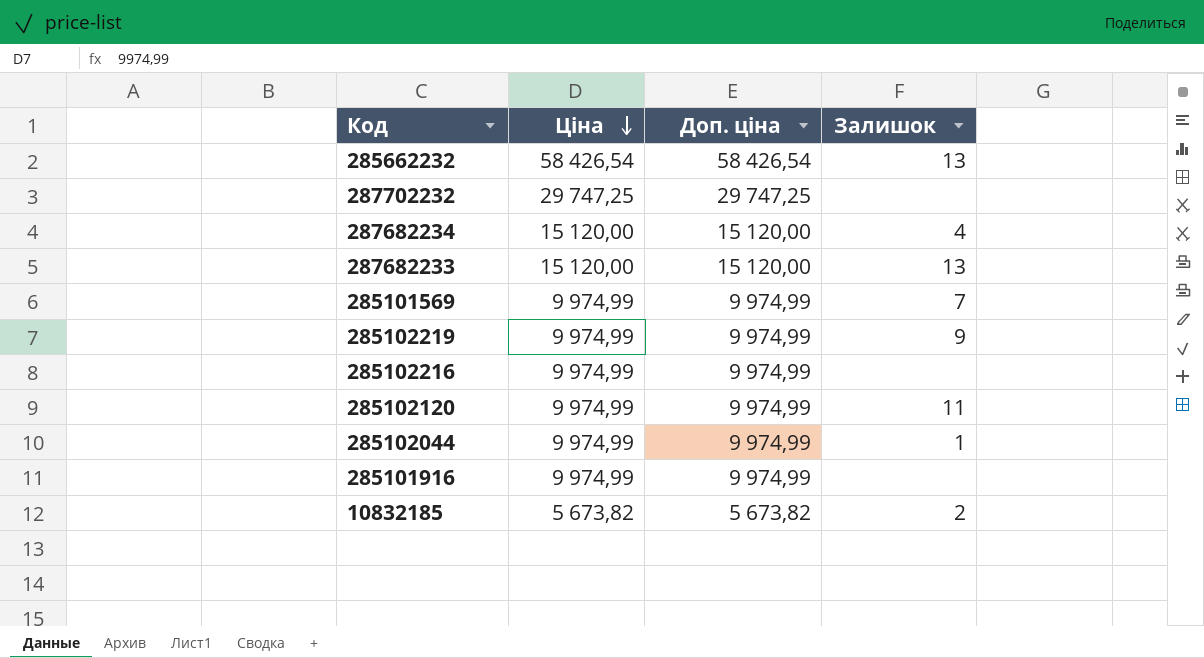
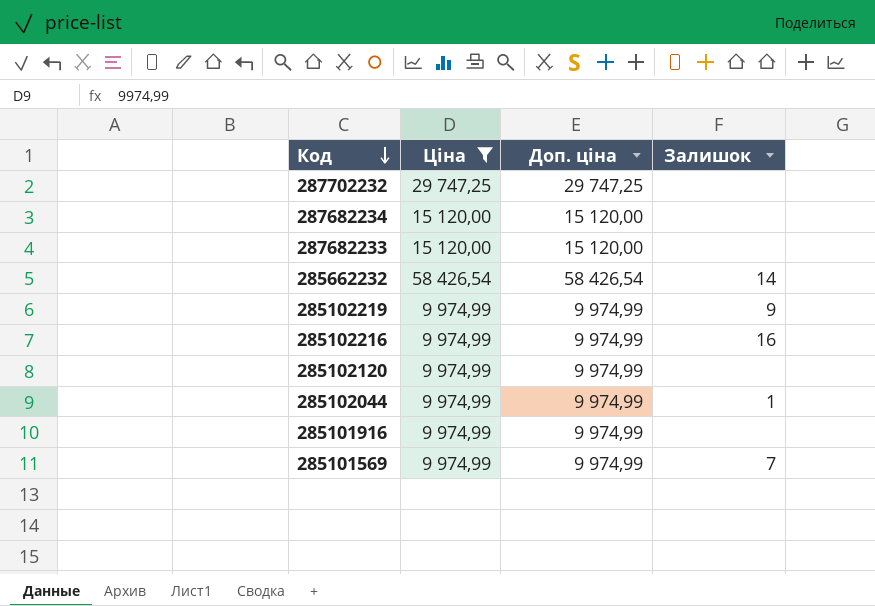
filter: none -> Ціна != 5 673,82
row order: Ціна descending -> Код descending
287682234 | Залишок: 4 -> none
287682233 | Залишок: 13 -> none
285662232 | Залишок: 13 -> 14
285102216 | Залишок: none -> 16
285102120 | Залишок: 11 -> none

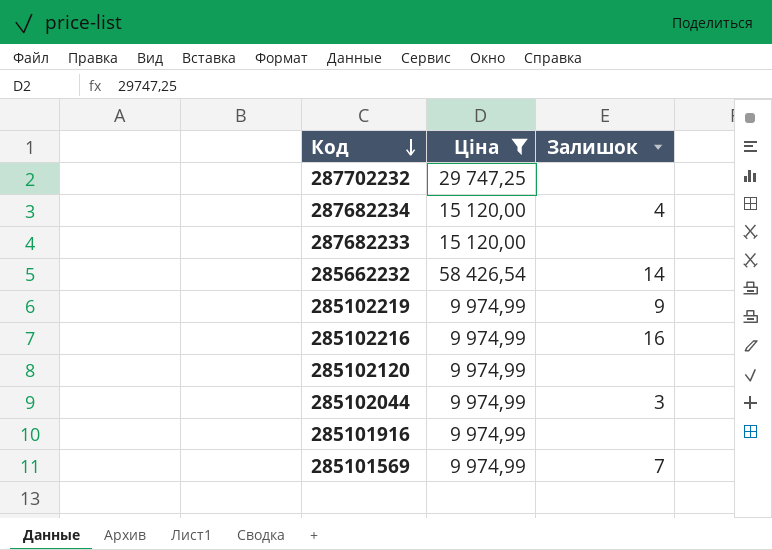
column Доп. ціна | position: 3 -> none
287682234 | Залишок: none -> 4
285102044 | Залишок: 1 -> 3

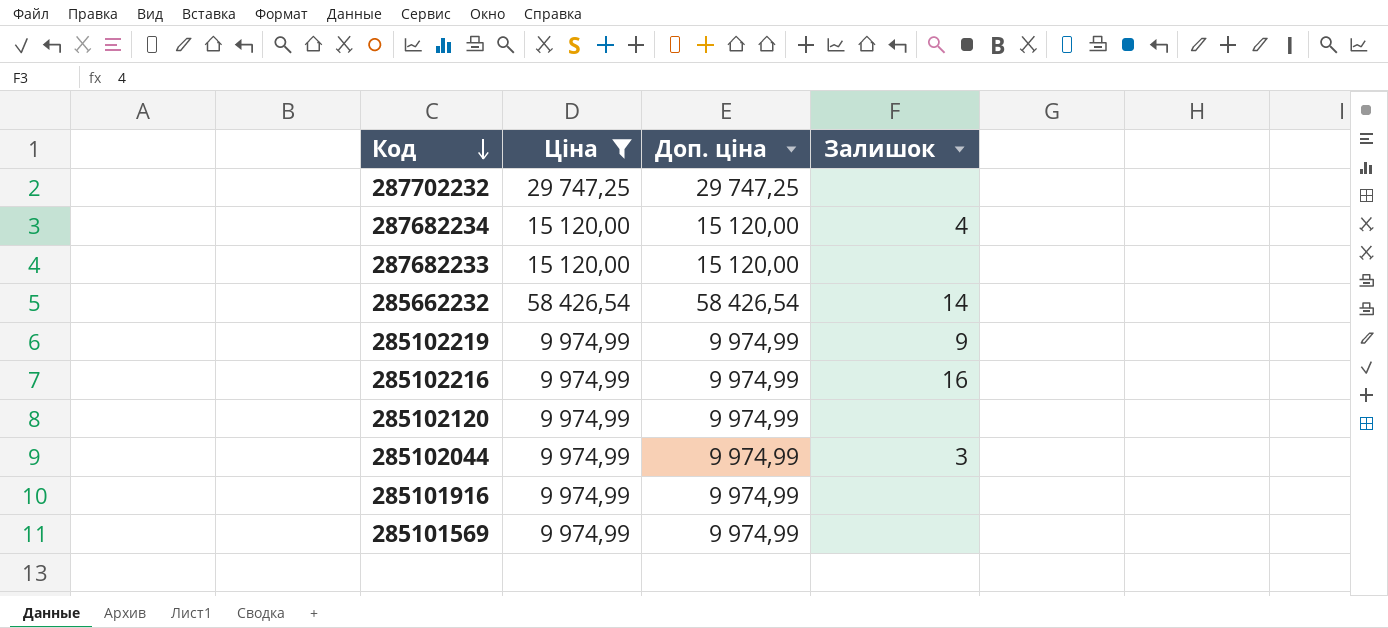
column Доп. ціна | position: none -> 3
285101569 | Залишок: 7 -> none

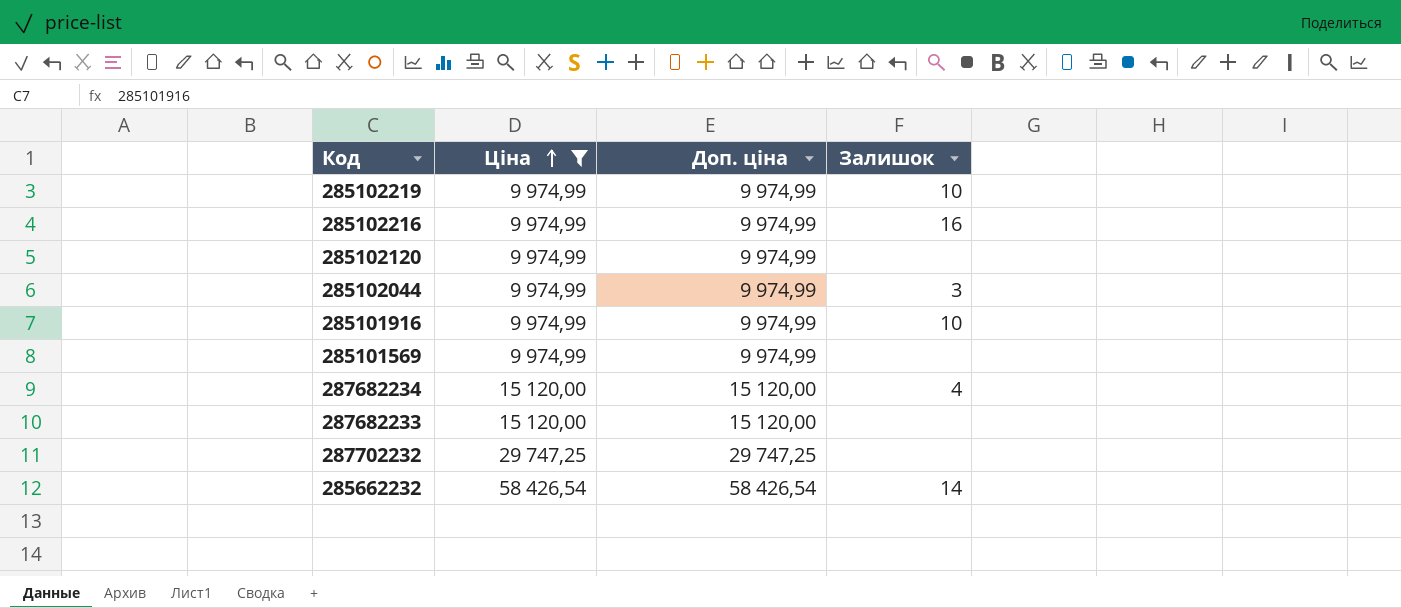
row order: Код descending -> Ціна ascending
285102219 | Залишок: 9 -> 10
285101916 | Залишок: none -> 10

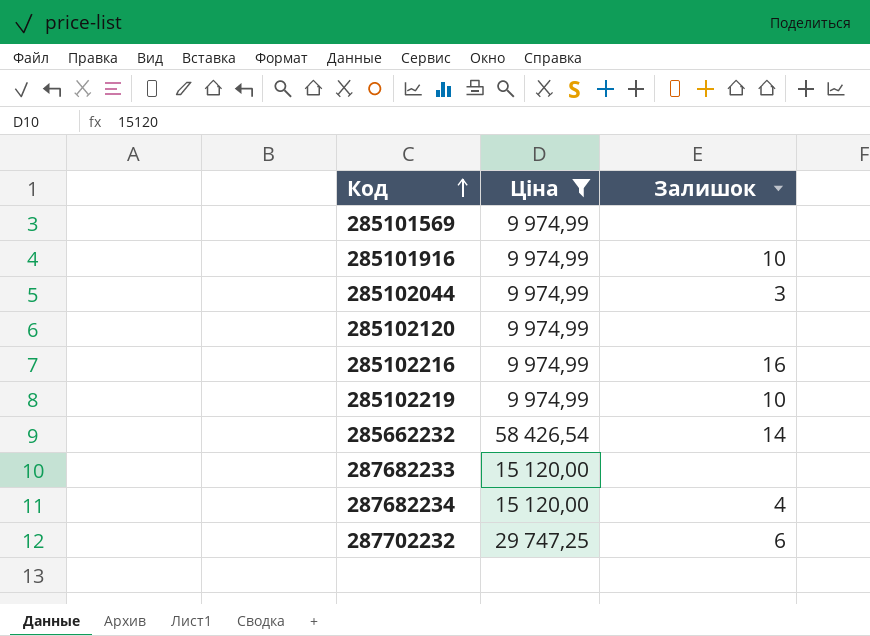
row order: Ціна ascending -> Код ascending
column Доп. ціна | position: 3 -> none
287702232 | Залишок: none -> 6

